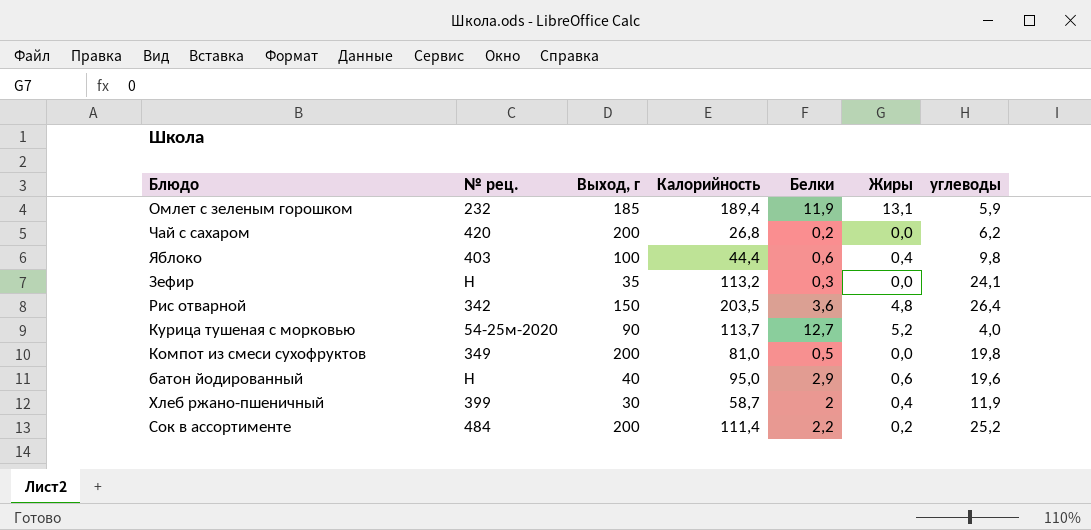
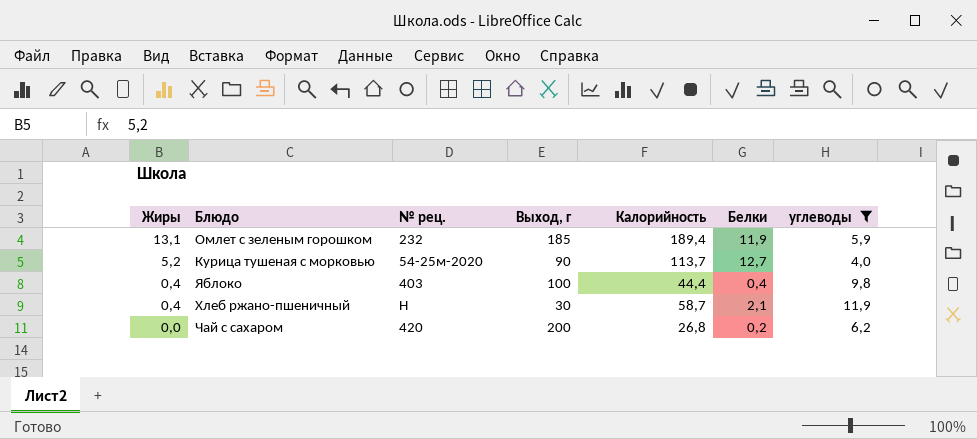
filter: none -> углеводы <= 11,9
row order: none -> Жиры descending
column Жиры | position: 6 -> 1
Яблоко | Белки: 0,6 -> 0,4
Хлеб ржано-пшеничный | № рец.: 399 -> Н
Хлеб ржано-пшеничный | Белки: 2 -> 2,1

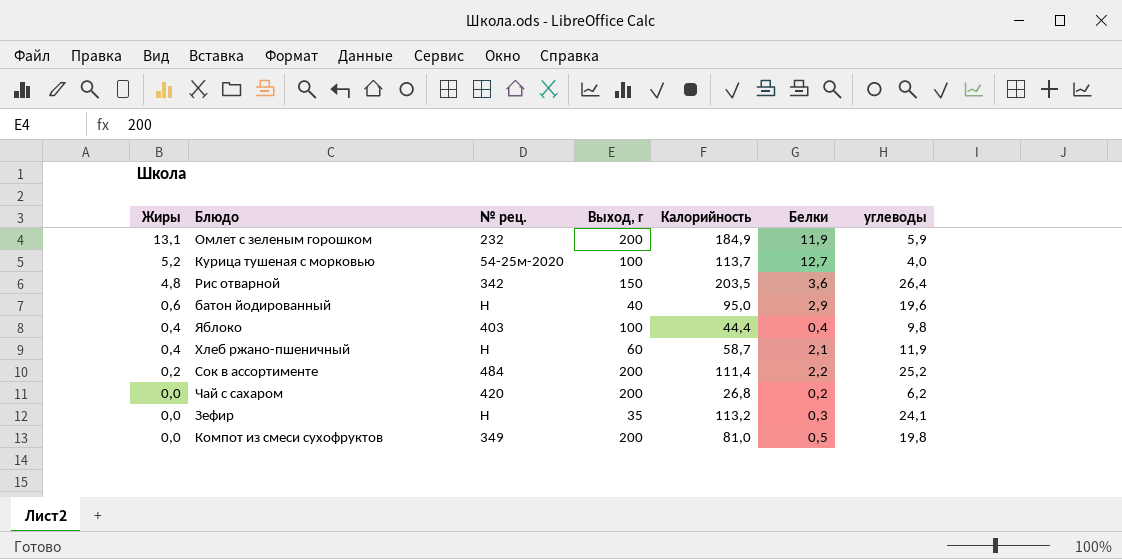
filter: углеводы <= 11,9 -> none
Омлет с зеленым горошком | Выход, г: 185 -> 200
Омлет с зеленым горошком | Калорийность: 189,4 -> 184,9
Курица тушеная с морковью | Выход, г: 90 -> 100
Хлеб ржано-пшеничный | Выход, г: 30 -> 60

